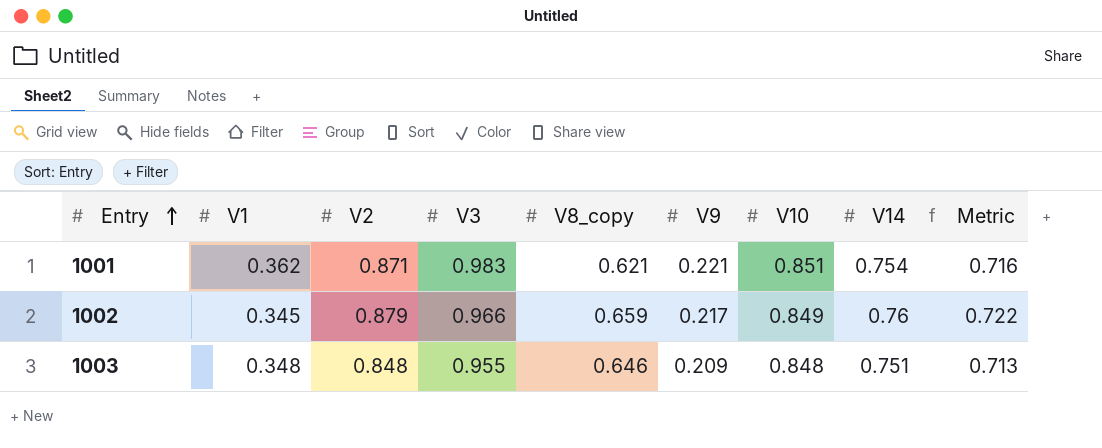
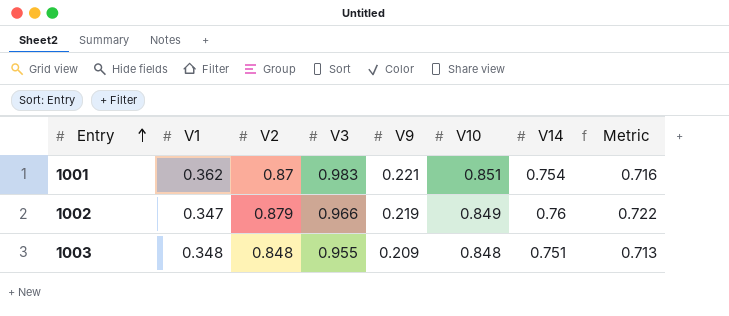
column V8_copy | position: 5 -> none
1001 | V2: 0.871 -> 0.87
1002 | V1: 0.345 -> 0.347
1002 | V9: 0.217 -> 0.219

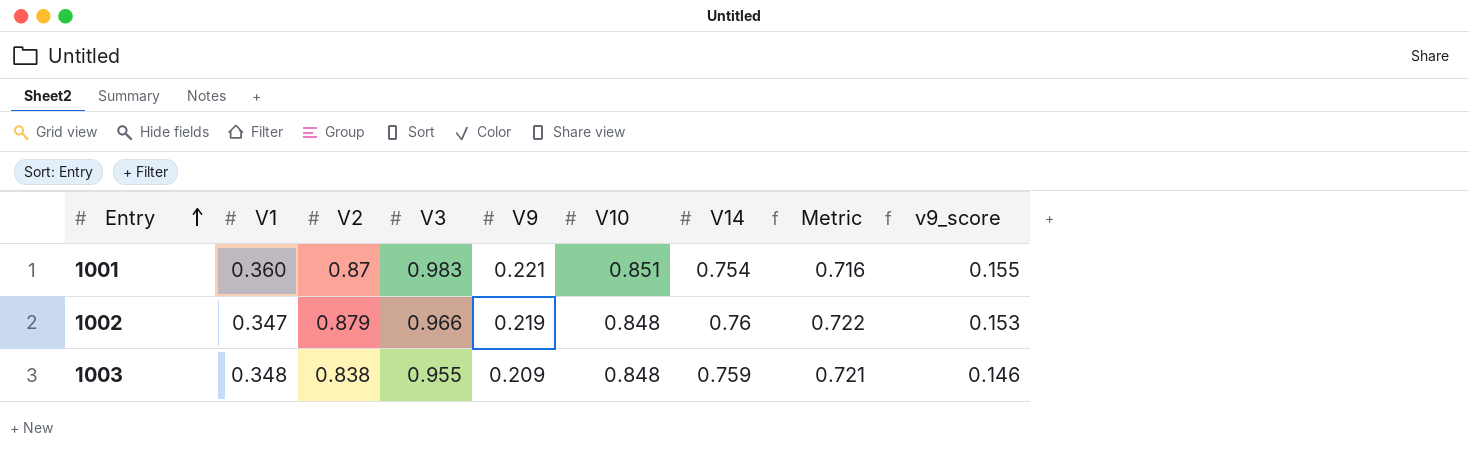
column v9_score | formula: none -> [V9] * 0.7
1001 | V1: 0.362 -> 0.360
1002 | V10: 0.849 -> 0.848
1003 | V2: 0.848 -> 0.838
1003 | V14: 0.751 -> 0.759
1003 | Metric: 0.713 -> 0.721

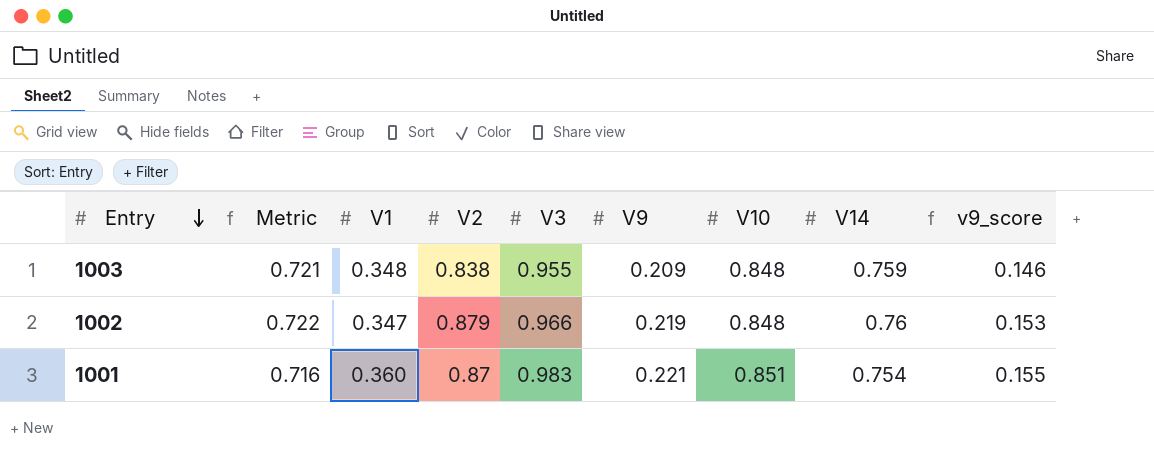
row order: Entry ascending -> Entry descending
column Metric | position: 8 -> 2

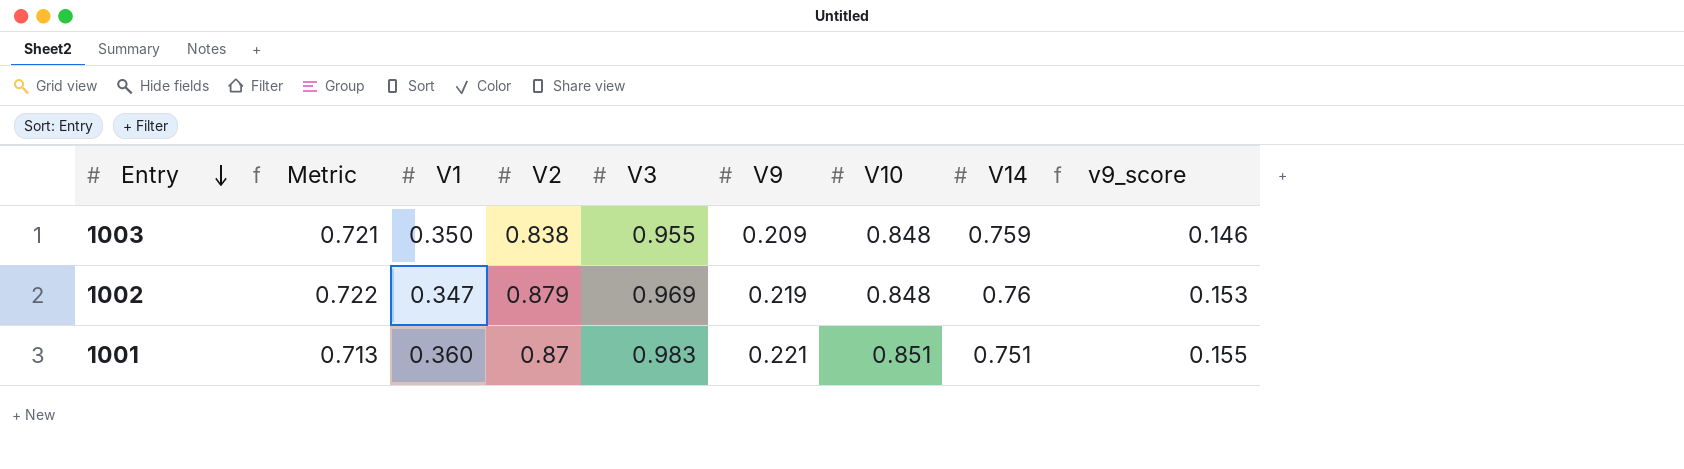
1003 | V1: 0.348 -> 0.350
1002 | V3: 0.966 -> 0.969
1001 | Metric: 0.716 -> 0.713
1001 | V14: 0.754 -> 0.751

